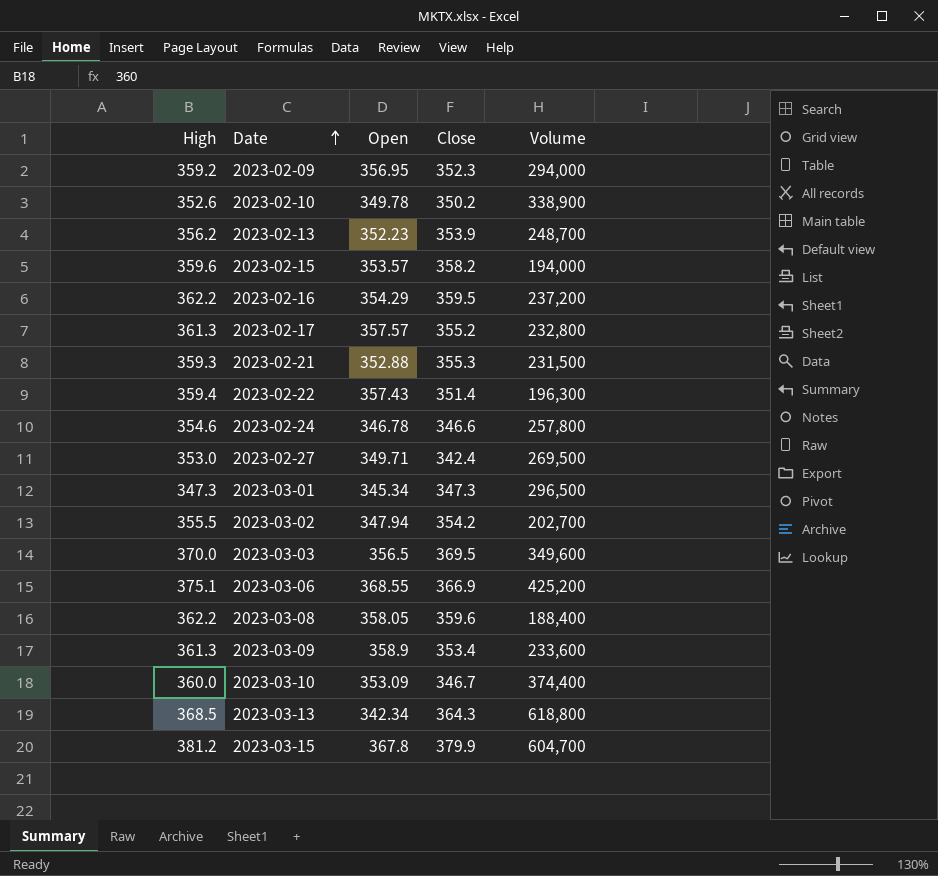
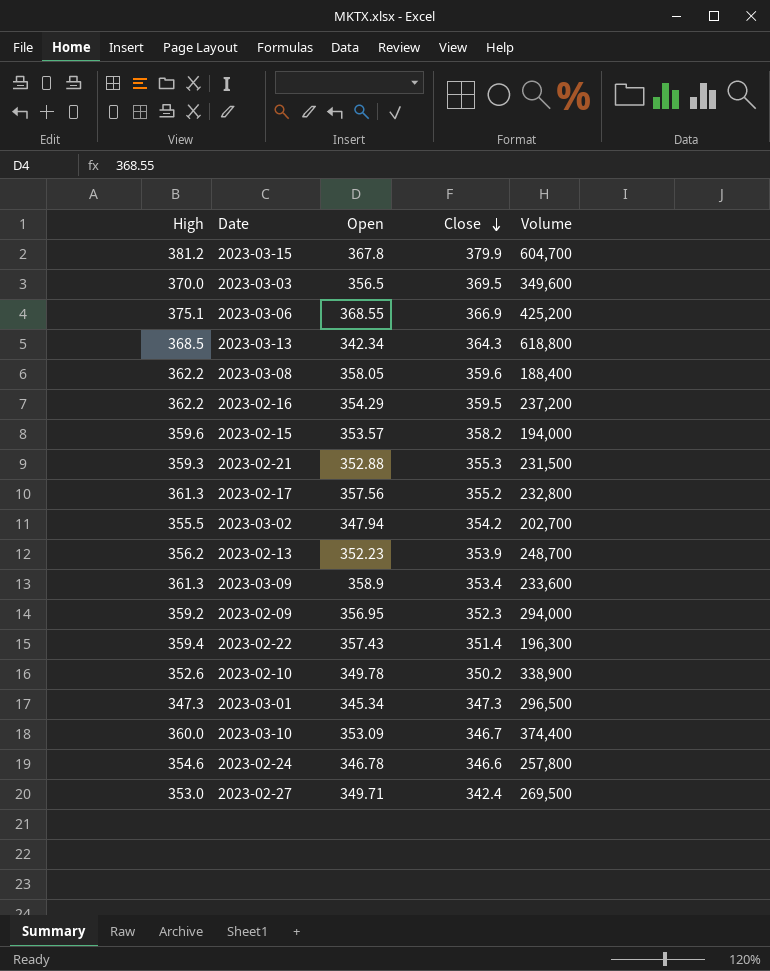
row order: Date ascending -> Close descending
2023-02-17 | Open: 357.57 -> 357.56

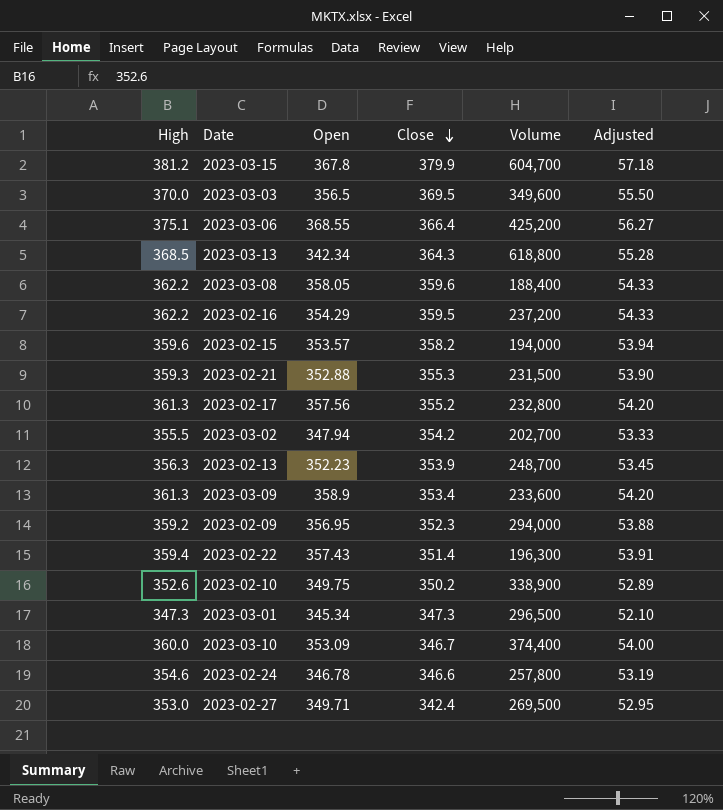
column Adjusted | formula: none -> [High] * 0.15
2023-03-06 | Close: 366.9 -> 366.4
2023-02-13 | High: 356.2 -> 356.3
2023-02-10 | Open: 349.78 -> 349.75

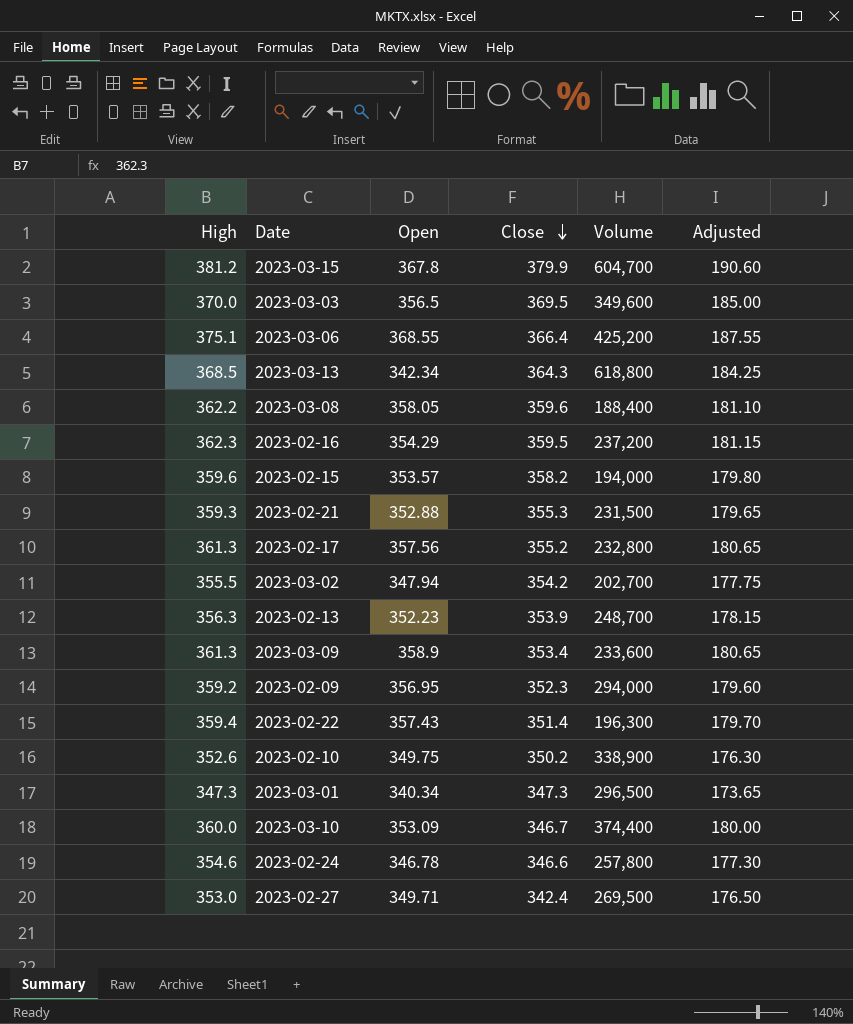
column Adjusted | formula: [High] * 0.15 -> [High] * 0.5
2023-02-16 | High: 362.2 -> 362.3
2023-03-01 | Open: 345.34 -> 340.34

